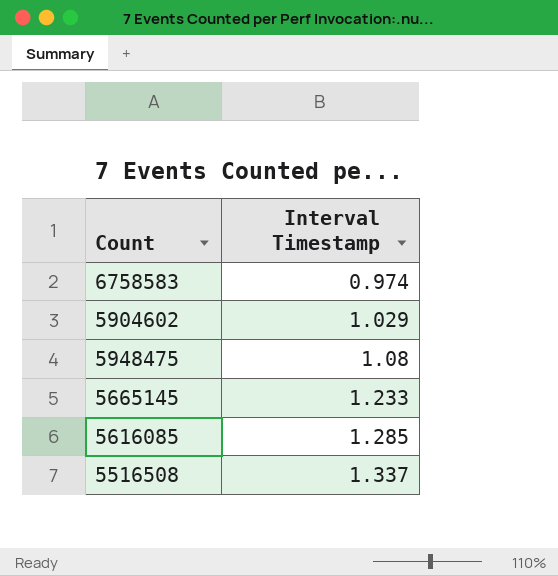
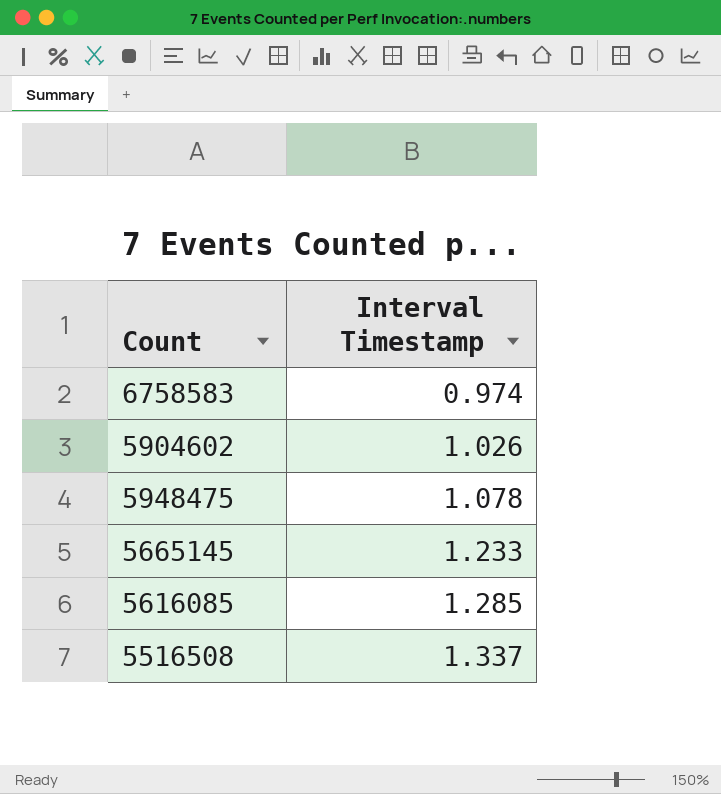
5904602 | Interval Timestamp: 1.029 -> 1.026
5948475 | Interval Timestamp: 1.08 -> 1.078

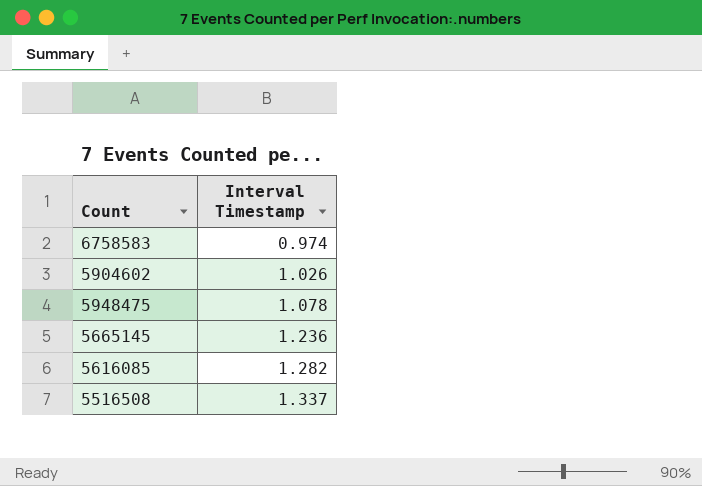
5665145 | Interval Timestamp: 1.233 -> 1.236
5616085 | Interval Timestamp: 1.285 -> 1.282

